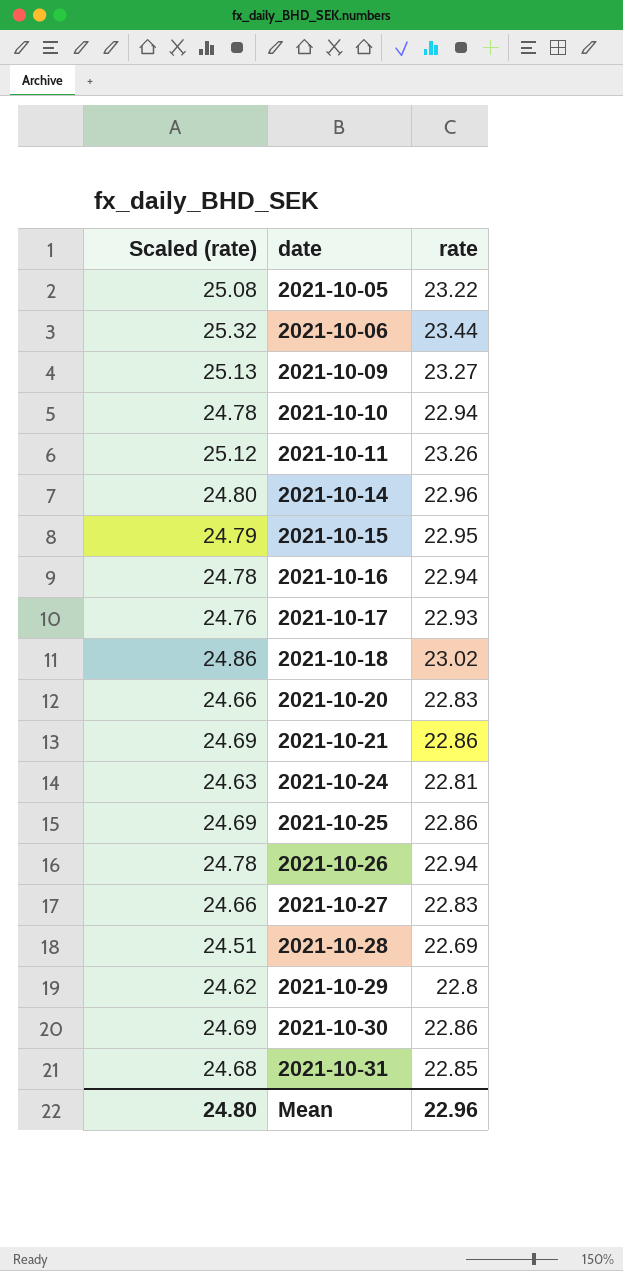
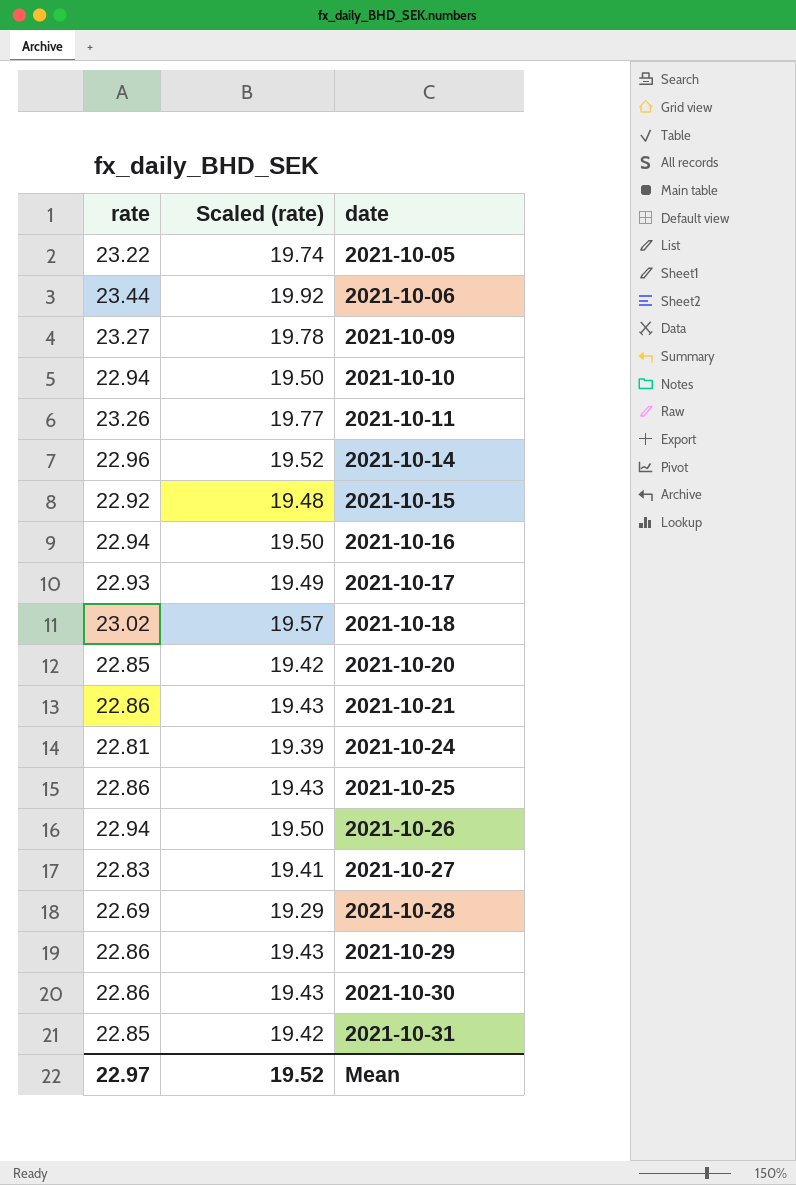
column rate | position: 3 -> 1
column Scaled (rate) | formula: [rate] * 1.08 -> [rate] * 0.85
2021-10-15 | rate: 22.95 -> 22.92
2021-10-20 | rate: 22.83 -> 22.85
2021-10-29 | rate: 22.8 -> 22.86
Mean | rate: 22.96 -> 22.97
Mean | Scaled (rate): 24.80 -> 19.52

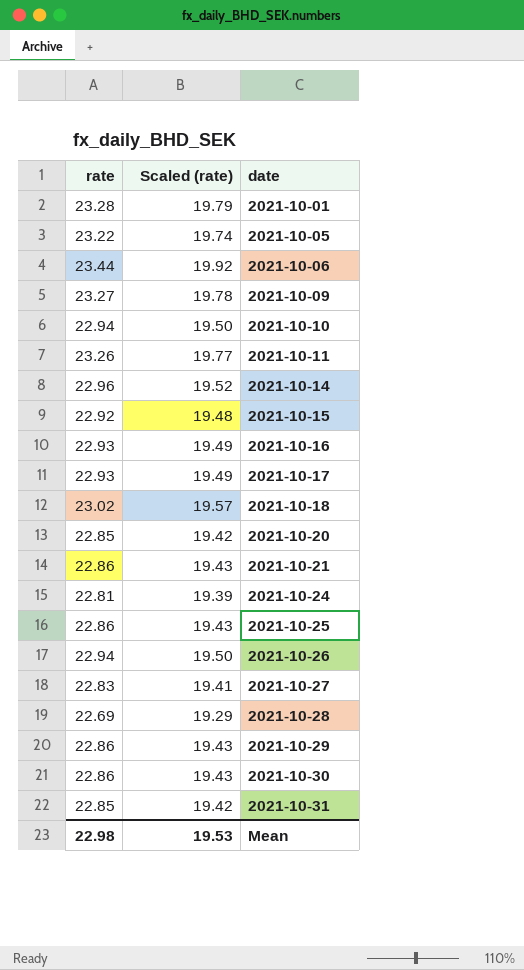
row 2021-10-01: none -> 23.28 | 19.79
2021-10-16 | rate: 22.94 -> 22.93
2021-10-16 | Scaled (rate): 19.50 -> 19.49
Mean | rate: 22.97 -> 22.98
Mean | Scaled (rate): 19.52 -> 19.53

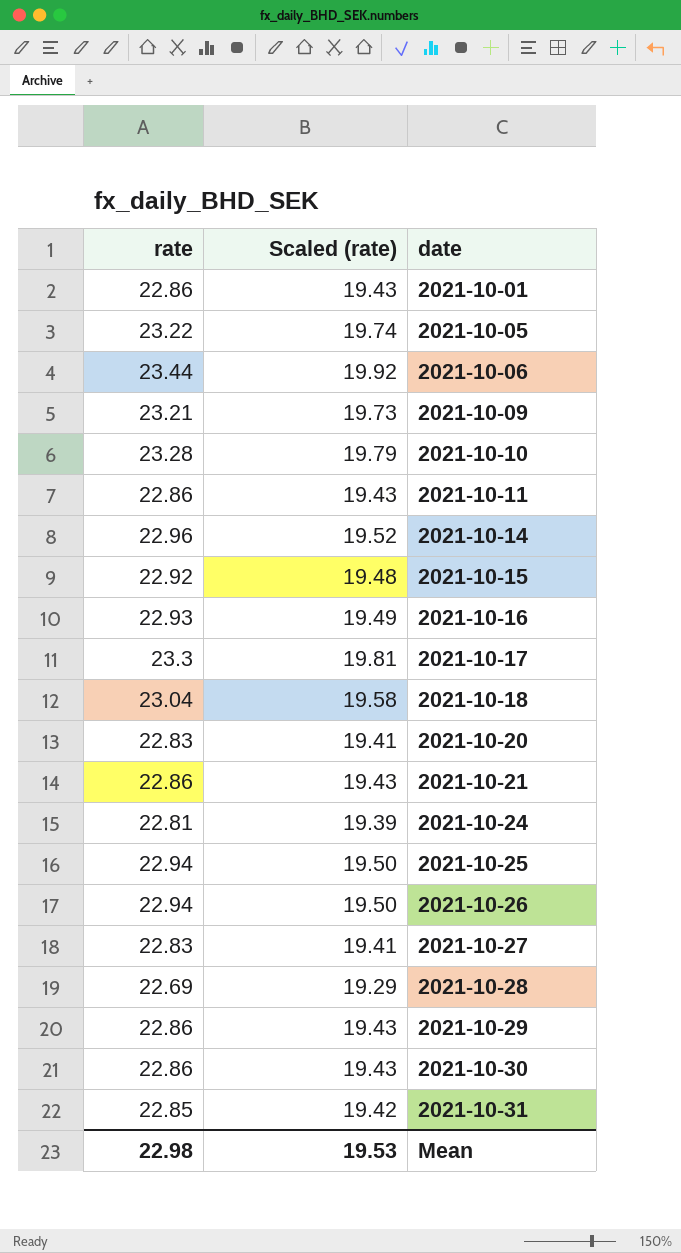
2021-10-01 | rate: 23.28 -> 22.86
2021-10-01 | Scaled (rate): 19.79 -> 19.43
2021-10-09 | rate: 23.27 -> 23.21
2021-10-09 | Scaled (rate): 19.78 -> 19.73
2021-10-10 | rate: 22.94 -> 23.28
2021-10-10 | Scaled (rate): 19.50 -> 19.79
2021-10-11 | rate: 23.26 -> 22.86
2021-10-11 | Scaled (rate): 19.77 -> 19.43
2021-10-17 | rate: 22.93 -> 23.3
2021-10-17 | Scaled (rate): 19.49 -> 19.81
2021-10-18 | rate: 23.02 -> 23.04
2021-10-18 | Scaled (rate): 19.57 -> 19.58
2021-10-20 | rate: 22.85 -> 22.83
2021-10-20 | Scaled (rate): 19.42 -> 19.41
2021-10-25 | rate: 22.86 -> 22.94
2021-10-25 | Scaled (rate): 19.43 -> 19.50

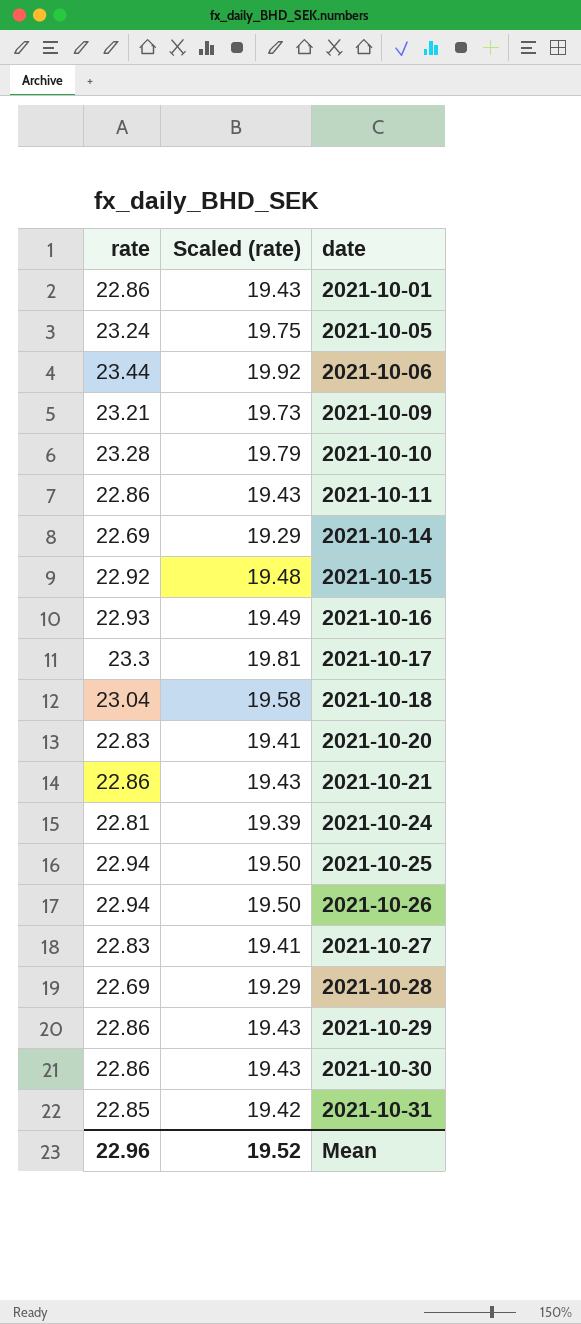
2021-10-05 | rate: 23.22 -> 23.24
2021-10-05 | Scaled (rate): 19.74 -> 19.75
2021-10-14 | rate: 22.96 -> 22.69
2021-10-14 | Scaled (rate): 19.52 -> 19.29
Mean | rate: 22.98 -> 22.96
Mean | Scaled (rate): 19.53 -> 19.52

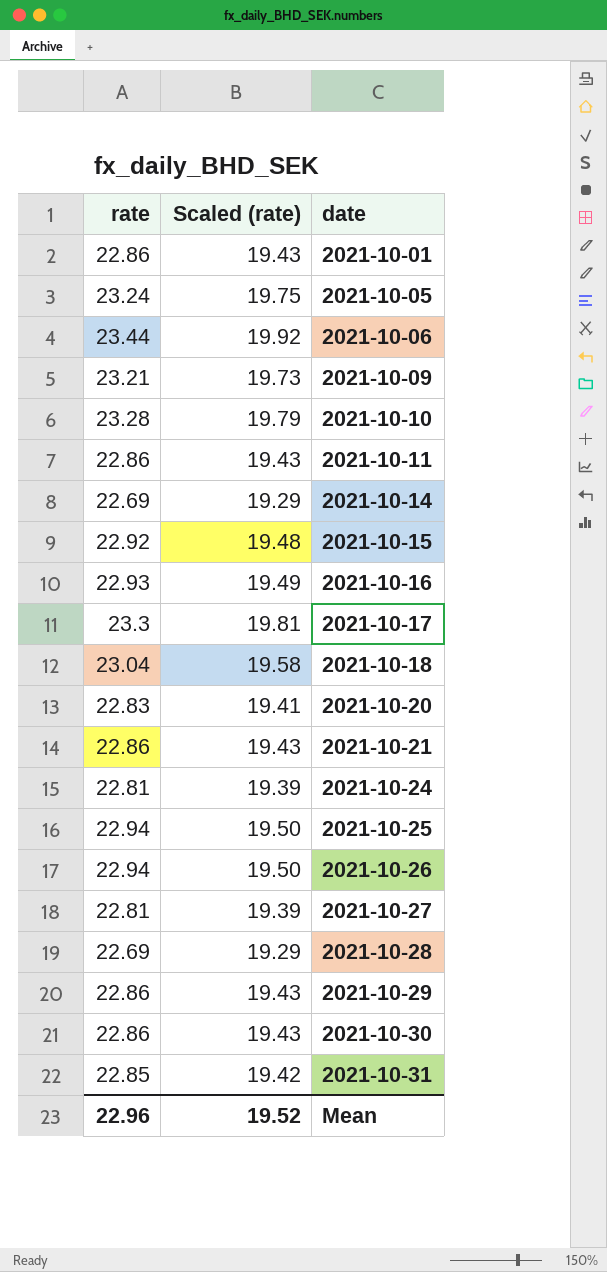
2021-10-27 | rate: 22.83 -> 22.81
2021-10-27 | Scaled (rate): 19.41 -> 19.39

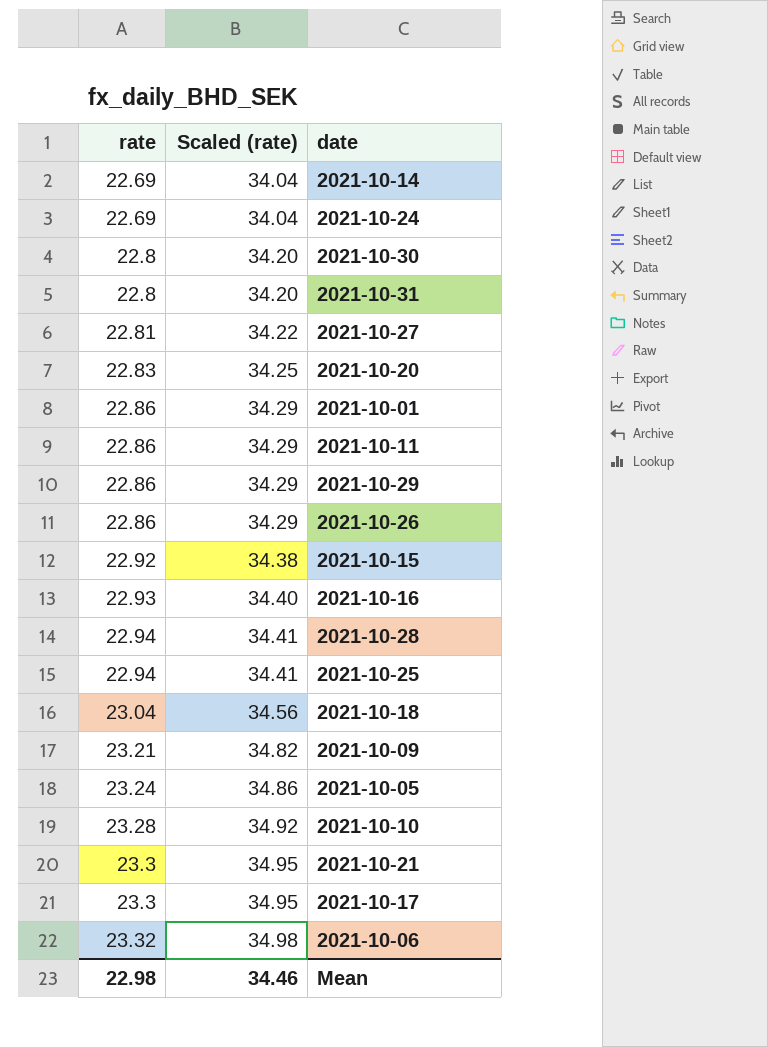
row order: date ascending -> rate ascending
column Scaled (rate) | formula: [rate] * 0.85 -> [rate] * 1.5
2021-10-24 | rate: 22.81 -> 22.69
2021-10-30 | rate: 22.86 -> 22.8
2021-10-31 | rate: 22.85 -> 22.8
2021-10-26 | rate: 22.94 -> 22.86
2021-10-28 | rate: 22.69 -> 22.94
2021-10-21 | rate: 22.86 -> 23.3
2021-10-06 | rate: 23.44 -> 23.32
Mean | rate: 22.96 -> 22.98
Mean | Scaled (rate): 19.52 -> 34.46

